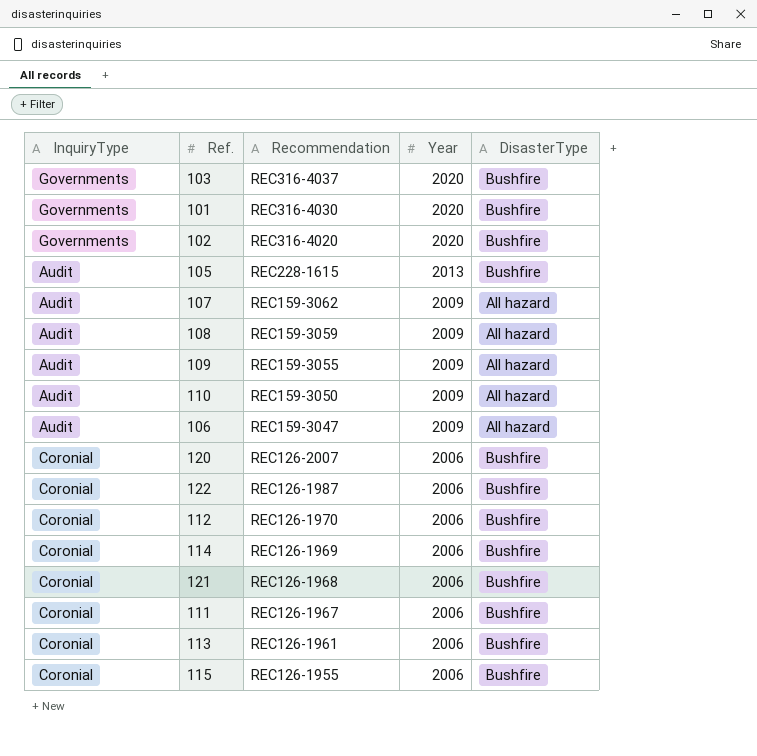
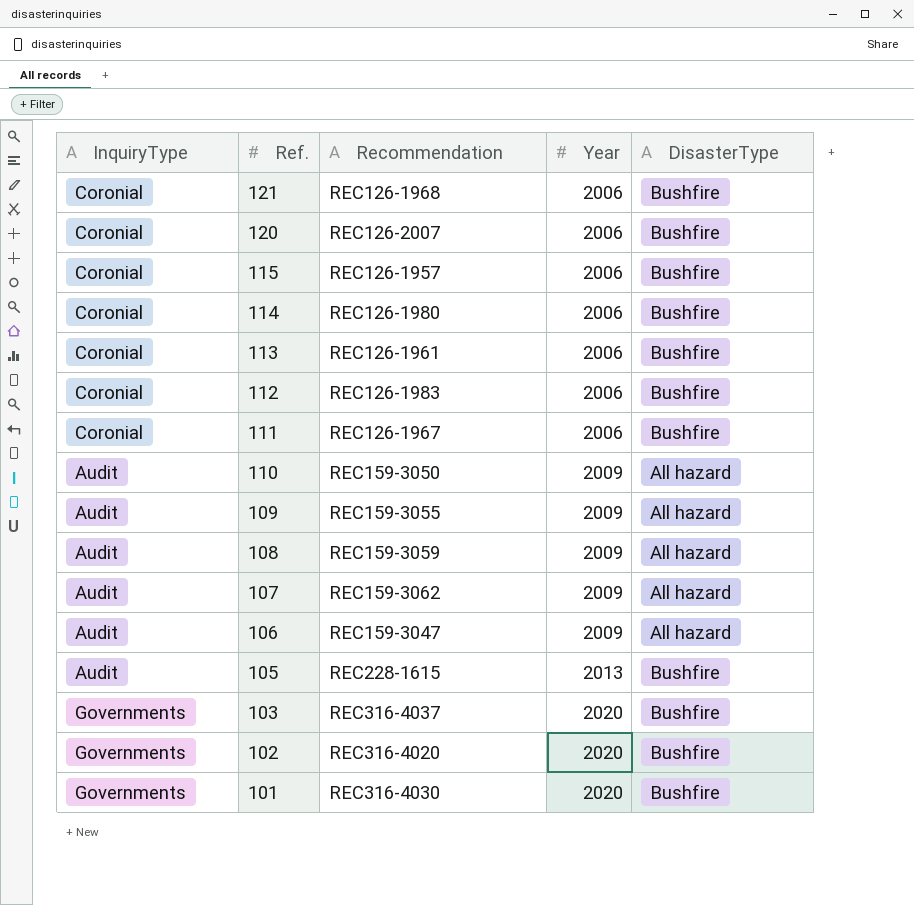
row order: Recommendation descending -> Ref. descending
row 122: Coronial | REC126-1987 | 2006 | Bushfire -> none
115 | Recommendation: REC126-1955 -> REC126-1957
114 | Recommendation: REC126-1969 -> REC126-1980
112 | Recommendation: REC126-1970 -> REC126-1983

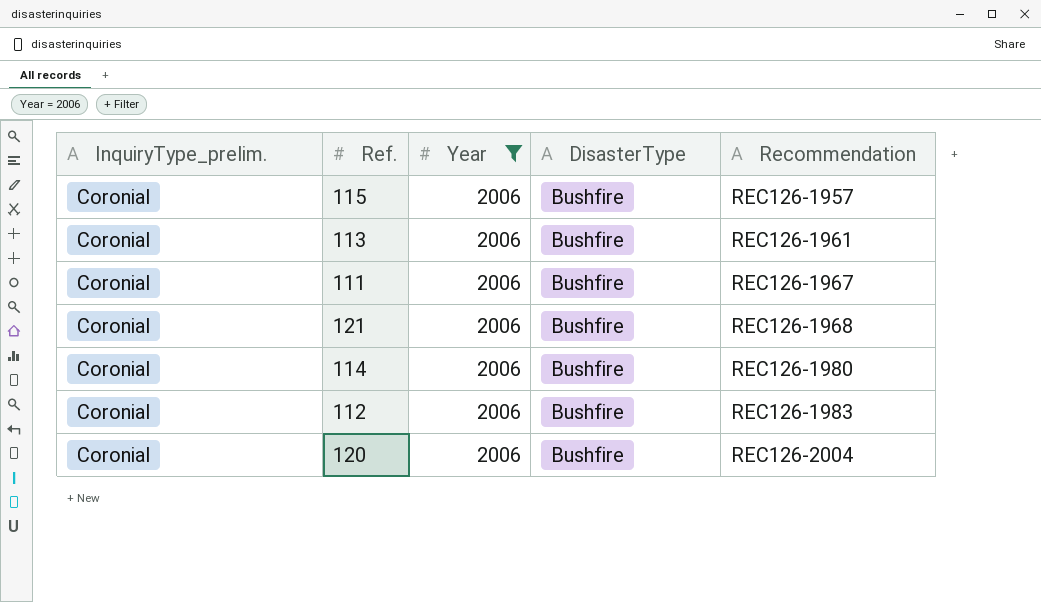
filter: none -> Year = 2006
row order: Ref. descending -> Recommendation ascending
column name: InquiryType -> InquiryType_prelim.
column Recommendation | position: 3 -> 5
120 | Recommendation: REC126-2007 -> REC126-2004

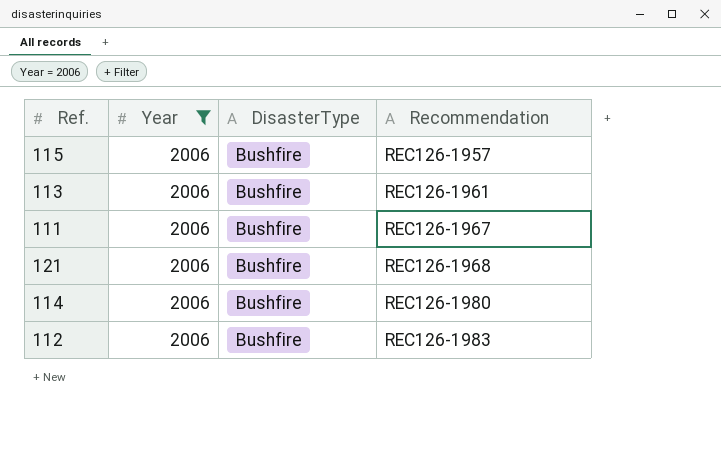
column InquiryType_prelim. | position: 1 -> none
row 120: Coronial | 2006 | Bushfire | REC126-2004 -> none

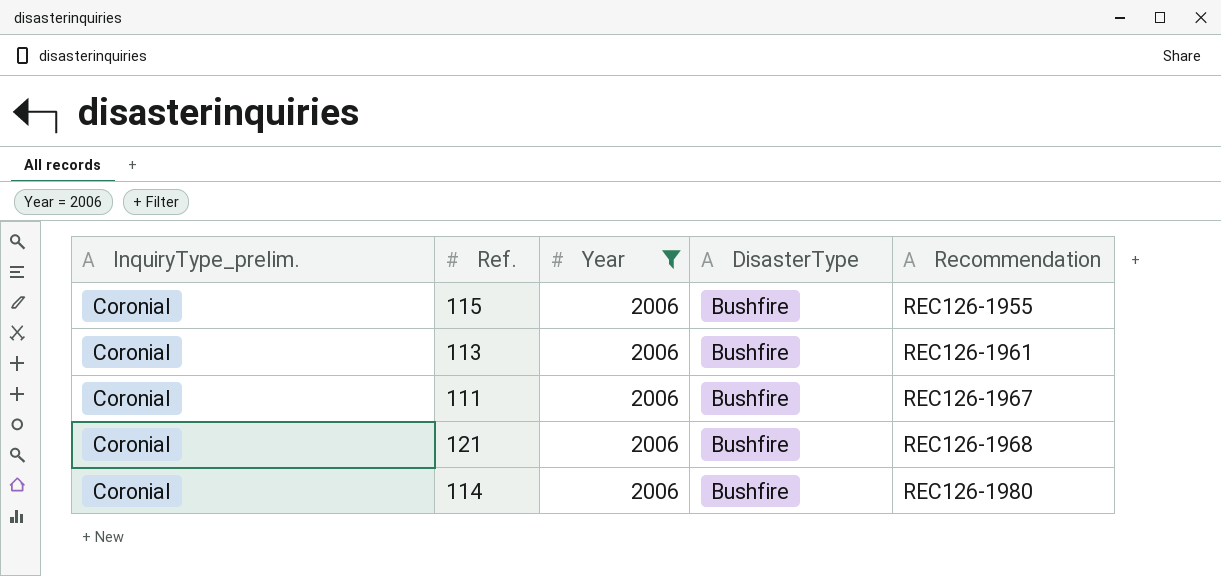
column InquiryType_prelim. | position: none -> 1
row 112: 2006 | Bushfire | REC126-1983 -> none
115 | Recommendation: REC126-1957 -> REC126-1955

